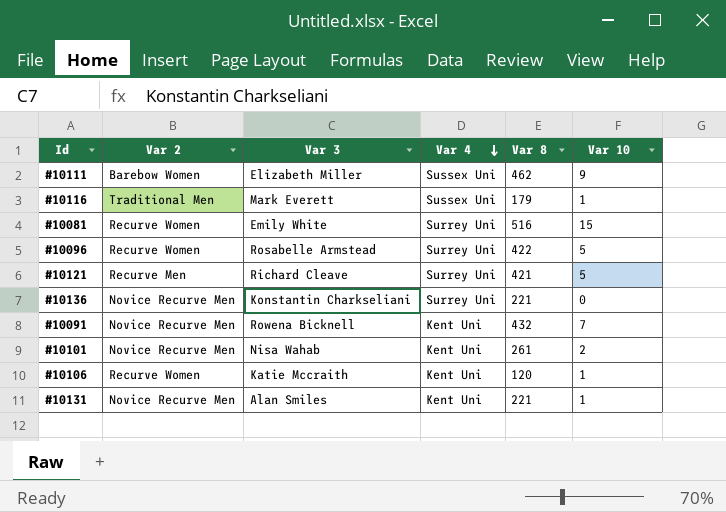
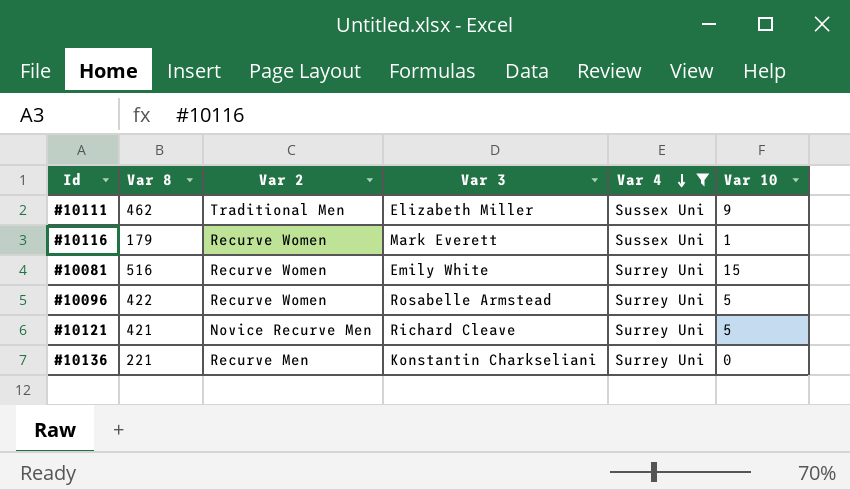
filter: none -> Var 4 != Kent Uni
column Var 8 | position: 5 -> 2
#10111 | Var 2: Barebow Women -> Traditional Men
#10116 | Var 2: Traditional Men -> Recurve Women
#10121 | Var 2: Recurve Men -> Novice Recurve Men
#10136 | Var 2: Novice Recurve Men -> Recurve Men

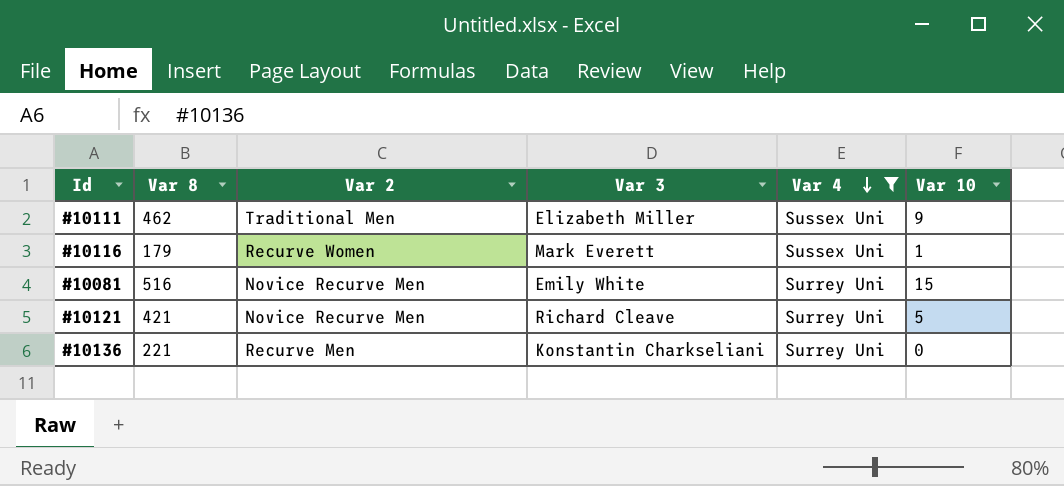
row #10096: 422 | Recurve Women | Rosabelle Armstead | Surrey Uni | 5 -> none
#10081 | Var 2: Recurve Women -> Novice Recurve Men

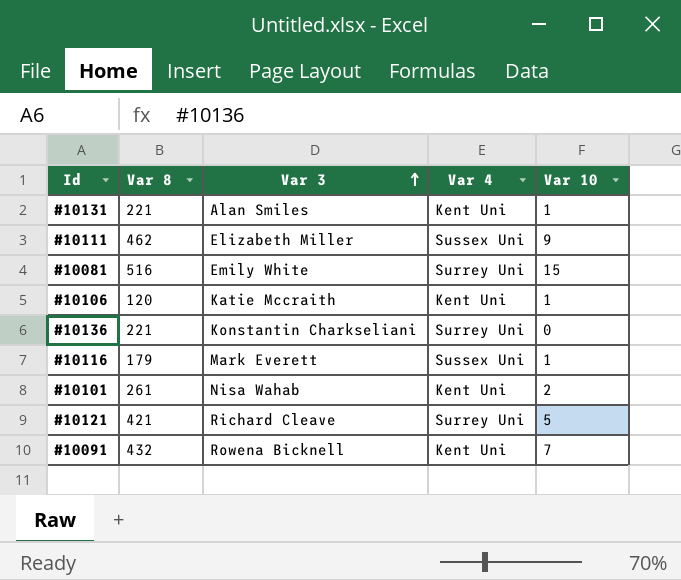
filter: Var 4 != Kent Uni -> none
row order: Var 4 descending -> Var 3 ascending
column Var 2 | position: 3 -> none

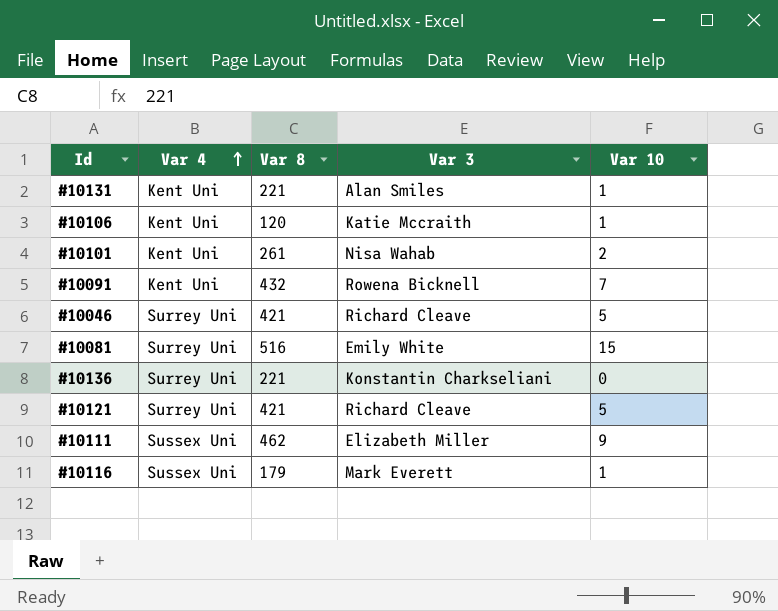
row order: Var 3 ascending -> Var 4 ascending
column Var 4 | position: 4 -> 2
row #10046: none -> Surrey Uni | 421 | Richard Cleave | 5

